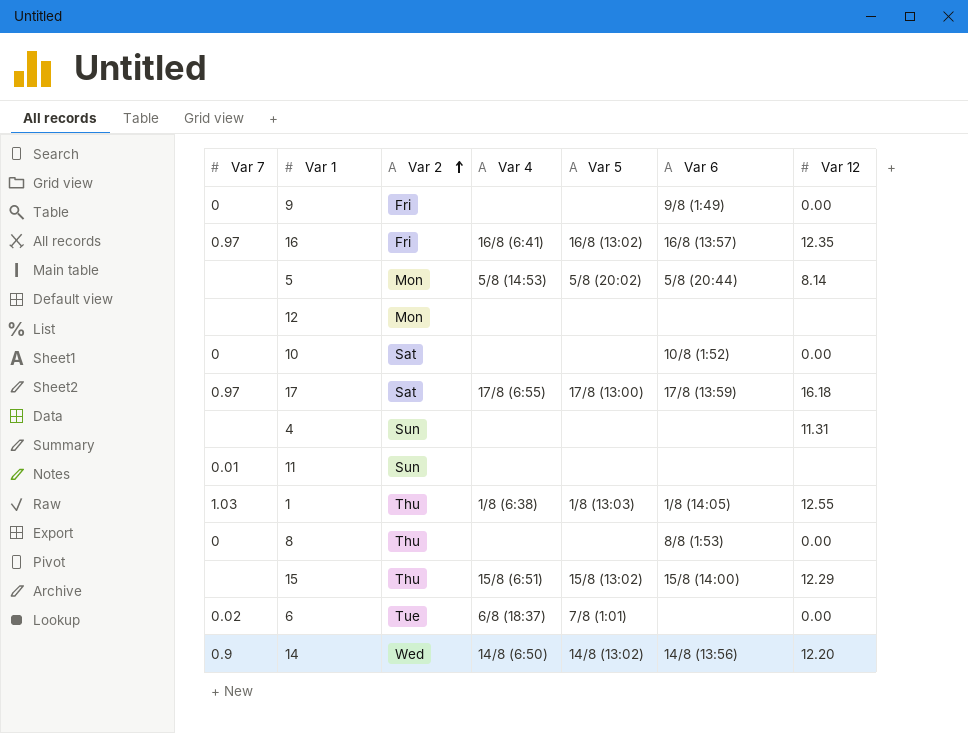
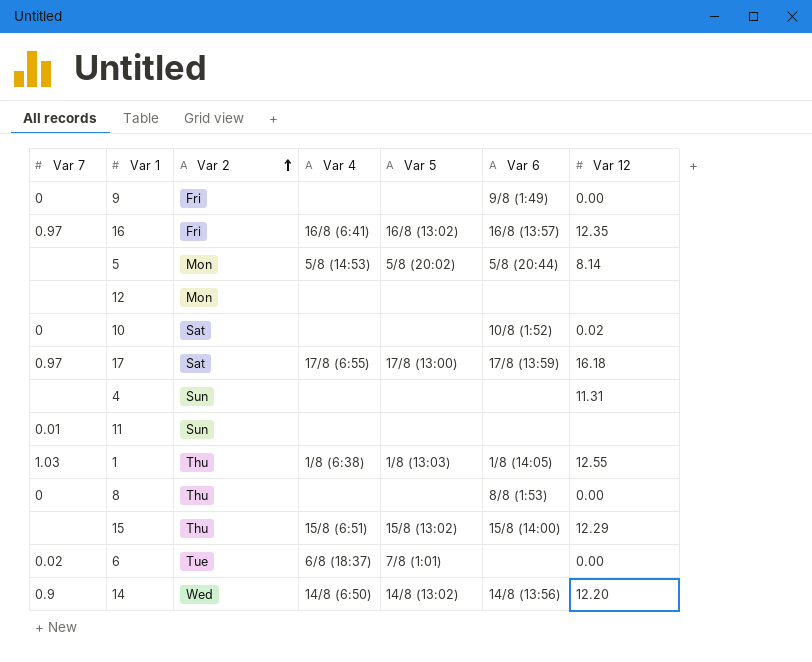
10 | Var 12: 0.00 -> 0.02

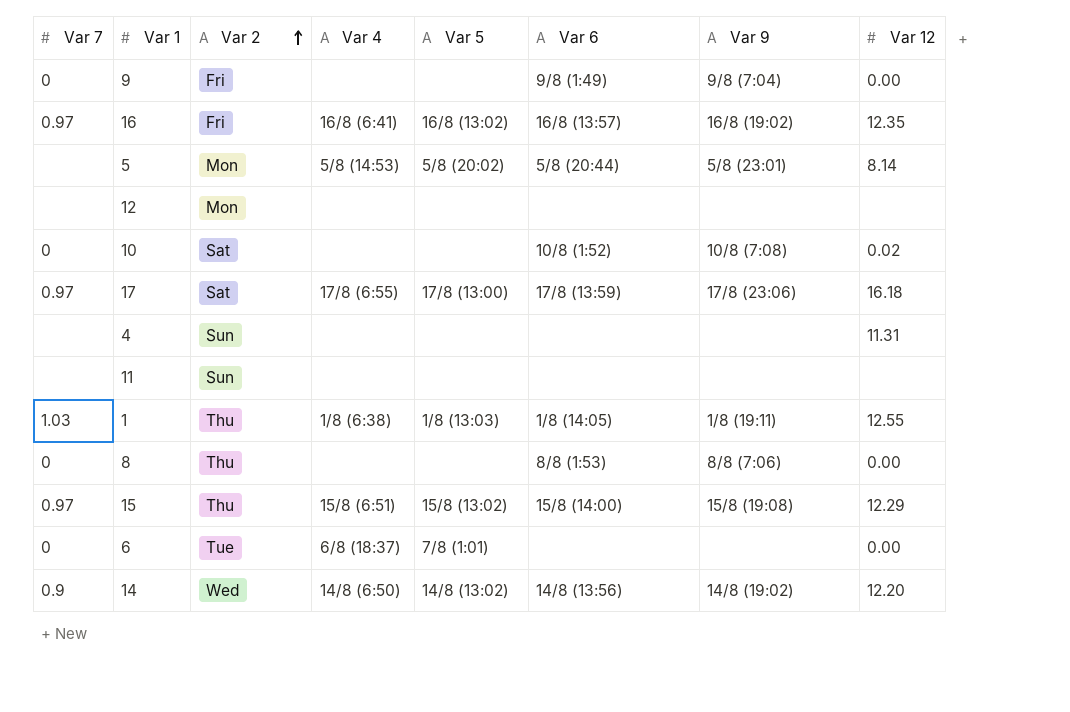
column Var 9 | position: none -> 7
11 | Var 7: 0.01 -> none
15 | Var 7: none -> 0.97
6 | Var 7: 0.02 -> 0

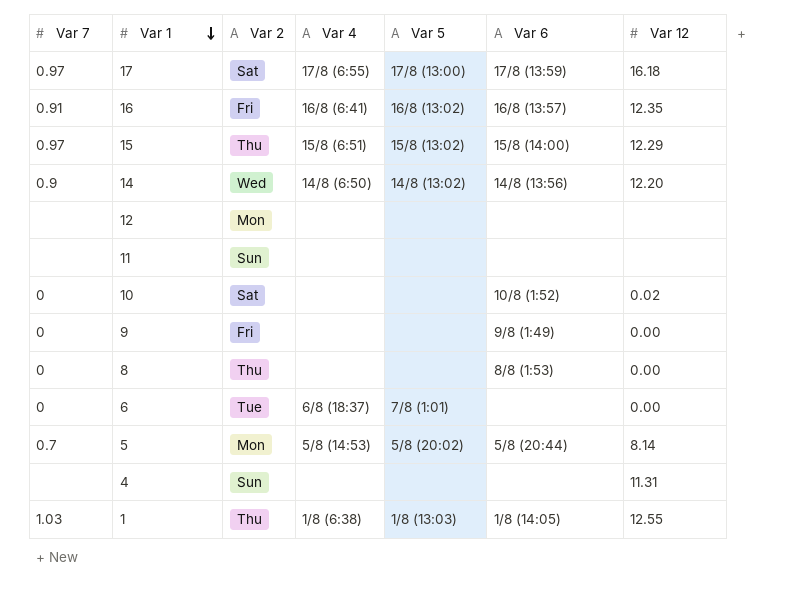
row order: Var 2 ascending -> Var 1 descending
column Var 9 | position: 7 -> none
16 | Var 7: 0.97 -> 0.91
5 | Var 7: none -> 0.7

